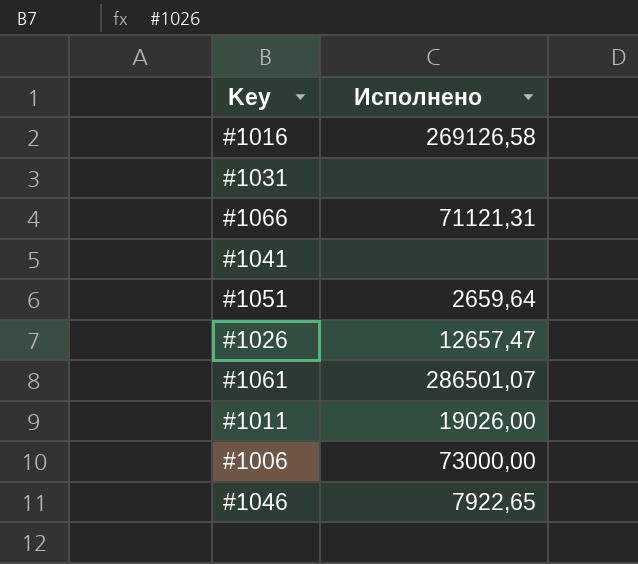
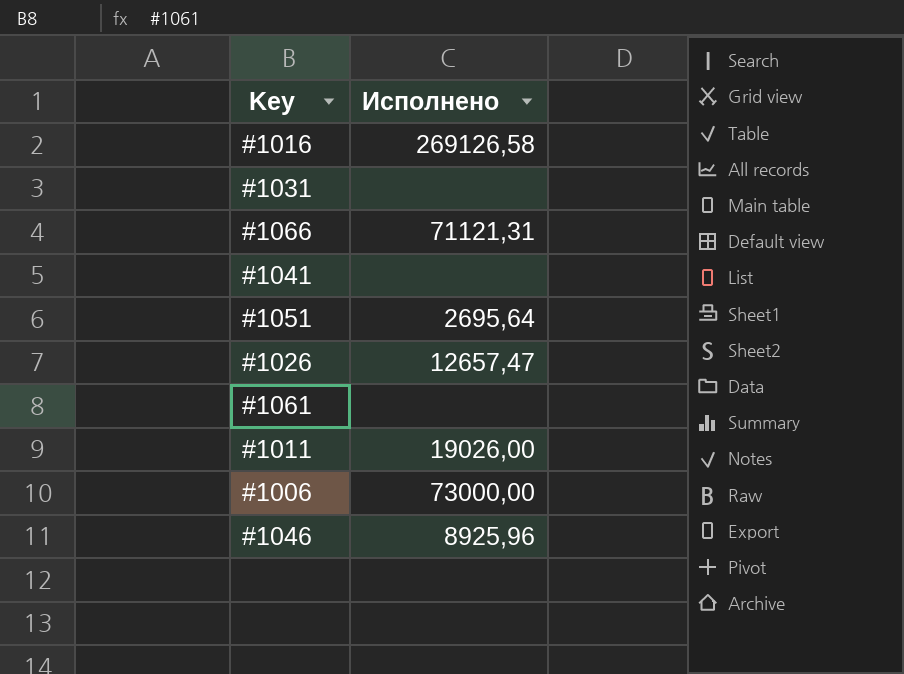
#1051 | Исполнено: 2659,64 -> 2695,64
#1061 | Исполнено: 286501,07 -> none
#1046 | Исполнено: 7922,65 -> 8925,96

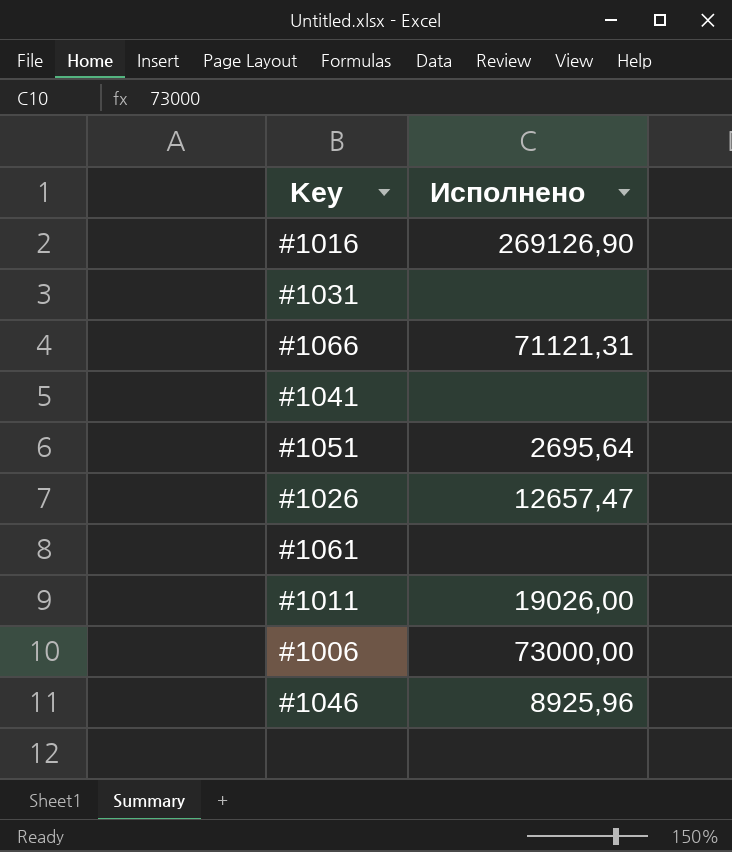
#1016 | Исполнено: 269126,58 -> 269126,90

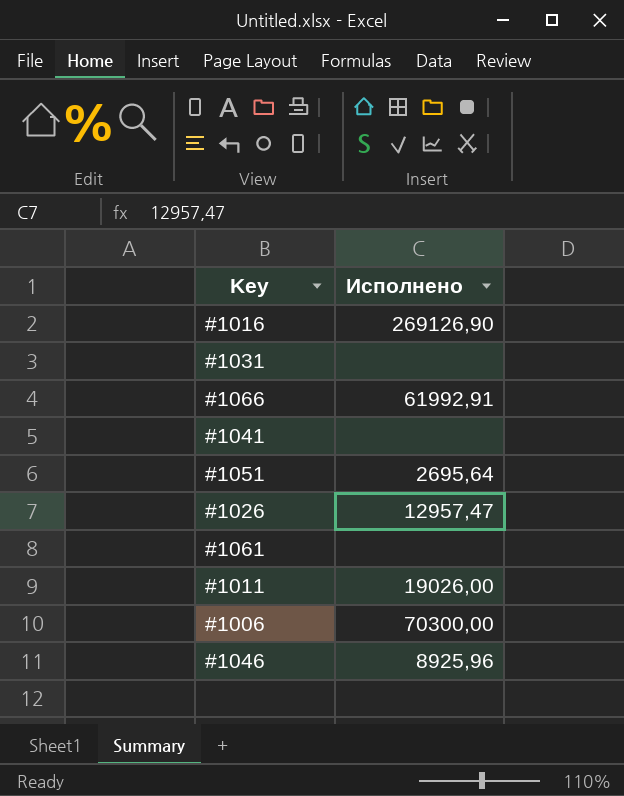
#1066 | Исполнено: 71121,31 -> 61992,91
#1026 | Исполнено: 12657,47 -> 12957,47
#1006 | Исполнено: 73000,00 -> 70300,00

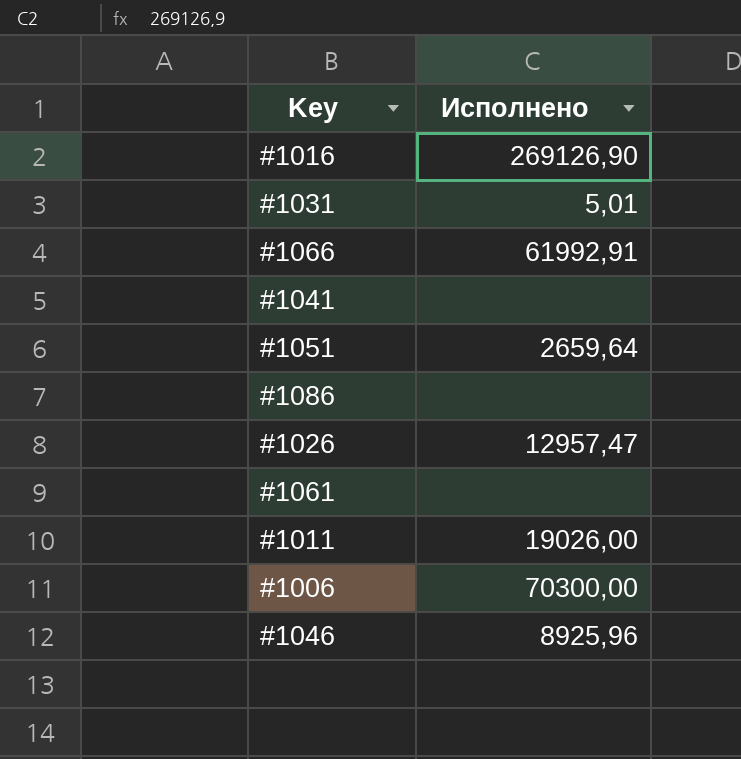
#1031 | Исполнено: none -> 5,01
#1051 | Исполнено: 2695,64 -> 2659,64
row #1086: none -> none

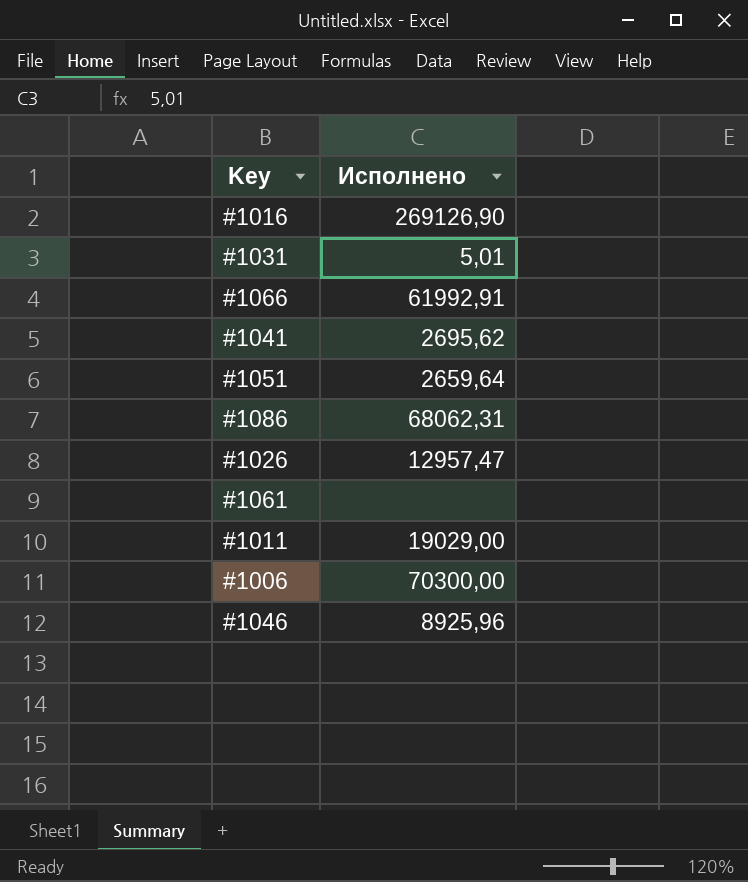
#1041 | Исполнено: none -> 2695,62
#1086 | Исполнено: none -> 68062,31
#1011 | Исполнено: 19026,00 -> 19029,00

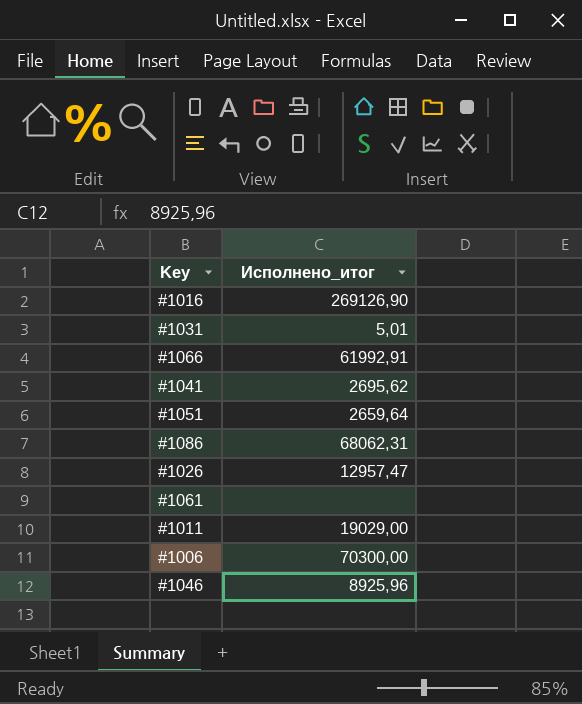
column name: Исполнено -> Исполнено_итог

